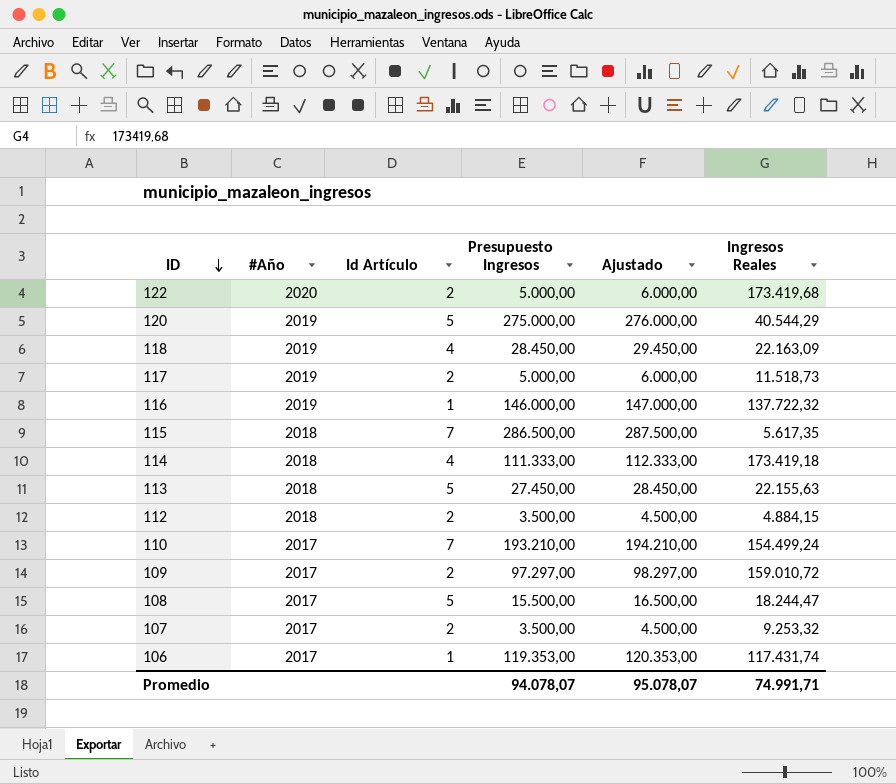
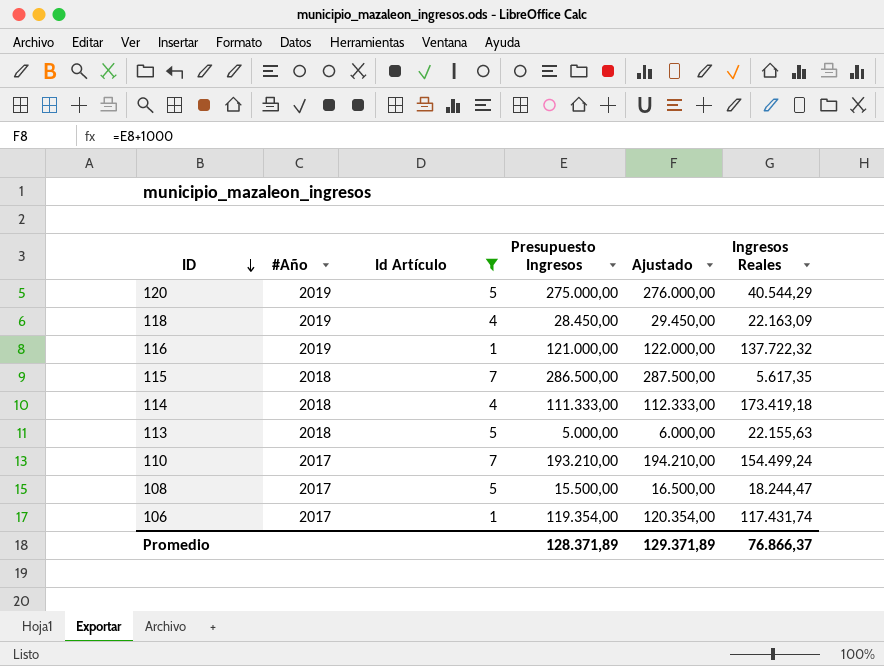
filter: none -> Id Artículo != 2
116 | Presupuesto Ingresos: 146.000,00 -> 121.000,00
116 | Ajustado: 147.000,00 -> 122.000,00
113 | Presupuesto Ingresos: 27.450,00 -> 5.000,00
113 | Ajustado: 28.450,00 -> 6.000,00
106 | Presupuesto Ingresos: 119.353,00 -> 119.354,00
106 | Ajustado: 120.353,00 -> 120.354,00
Promedio | Presupuesto Ingresos: 94.078,07 -> 128.371,89
Promedio | Ajustado: 95.078,07 -> 129.371,89
Promedio | Ingresos Reales: 74.991,71 -> 76.866,37

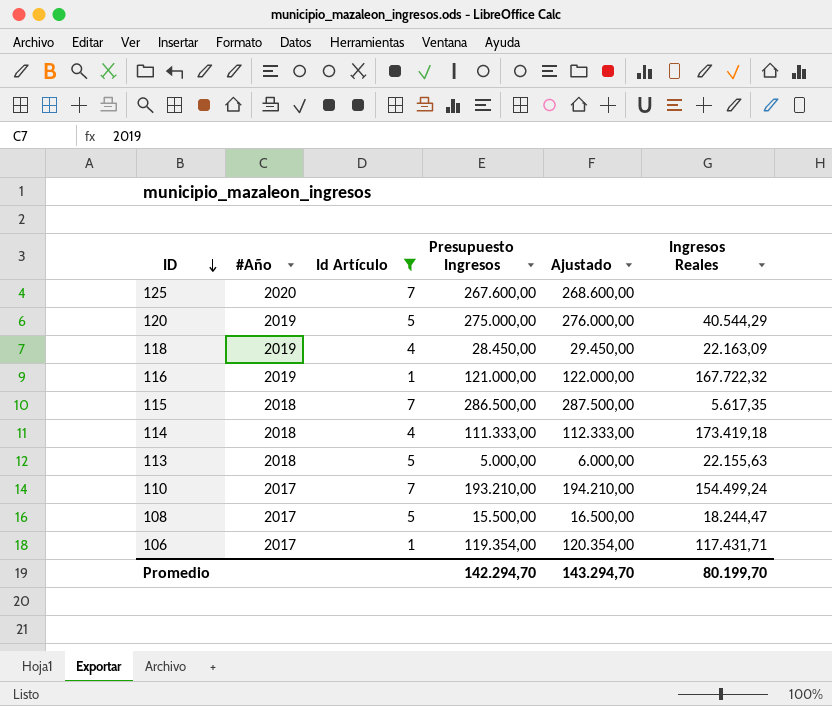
row 125: none -> 2020 | 7 | 267.600,00 | 268.600,00 | none
116 | Ingresos Reales: 137.722,32 -> 167.722,32
106 | Ingresos Reales: 117.431,74 -> 117.431,71
Promedio | Presupuesto Ingresos: 128.371,89 -> 142.294,70
Promedio | Ajustado: 129.371,89 -> 143.294,70
Promedio | Ingresos Reales: 76.866,37 -> 80.199,70

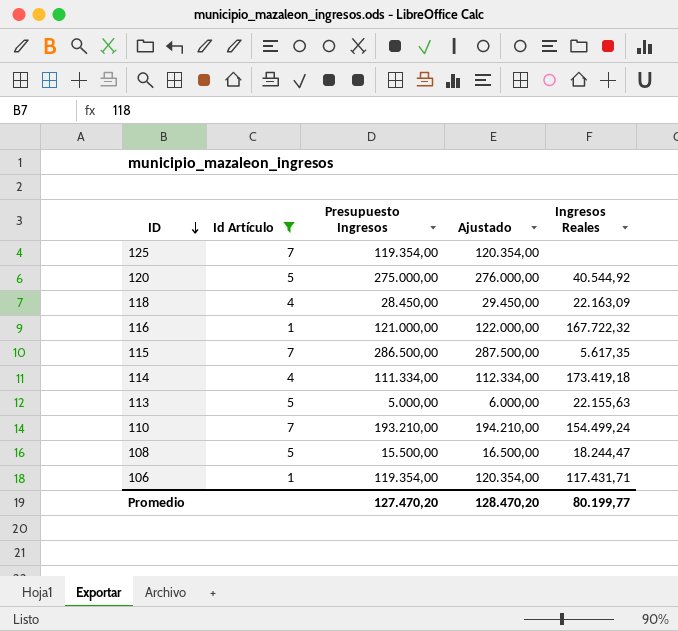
column #Año | position: 2 -> none
125 | Presupuesto Ingresos: 267.600,00 -> 119.354,00
125 | Ajustado: 268.600,00 -> 120.354,00
120 | Ingresos Reales: 40.544,29 -> 40.544,92
114 | Presupuesto Ingresos: 111.333,00 -> 111.334,00
114 | Ajustado: 112.333,00 -> 112.334,00
Promedio | Presupuesto Ingresos: 142.294,70 -> 127.470,20
Promedio | Ajustado: 143.294,70 -> 128.470,20
Promedio | Ingresos Reales: 80.199,70 -> 80.199,77

